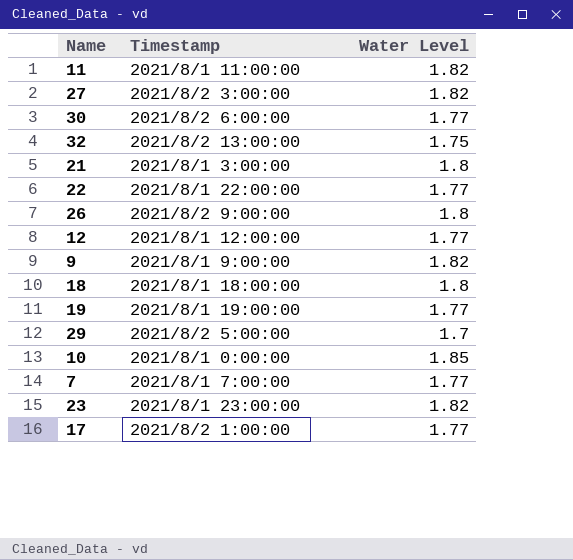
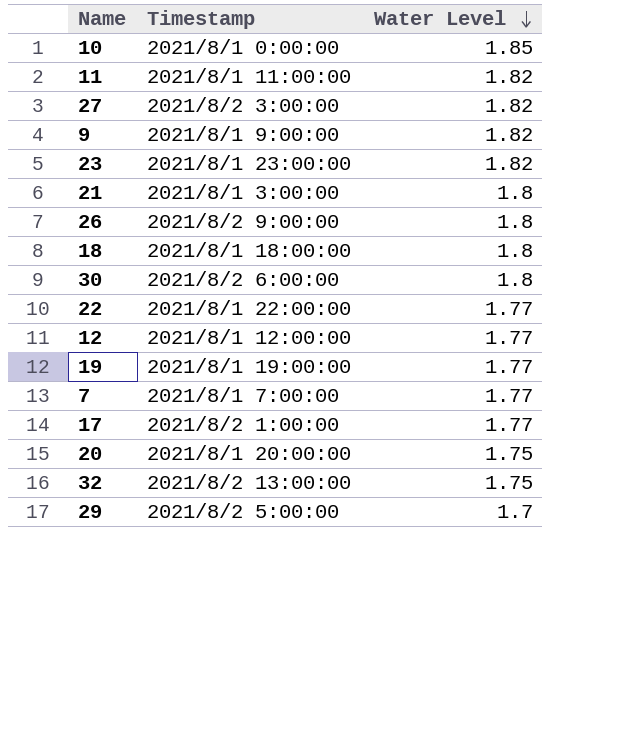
row order: none -> Water Level descending
30 | Water Level: 1.77 -> 1.8
row 20: none -> 2021/8/1 20:00:00 | 1.75

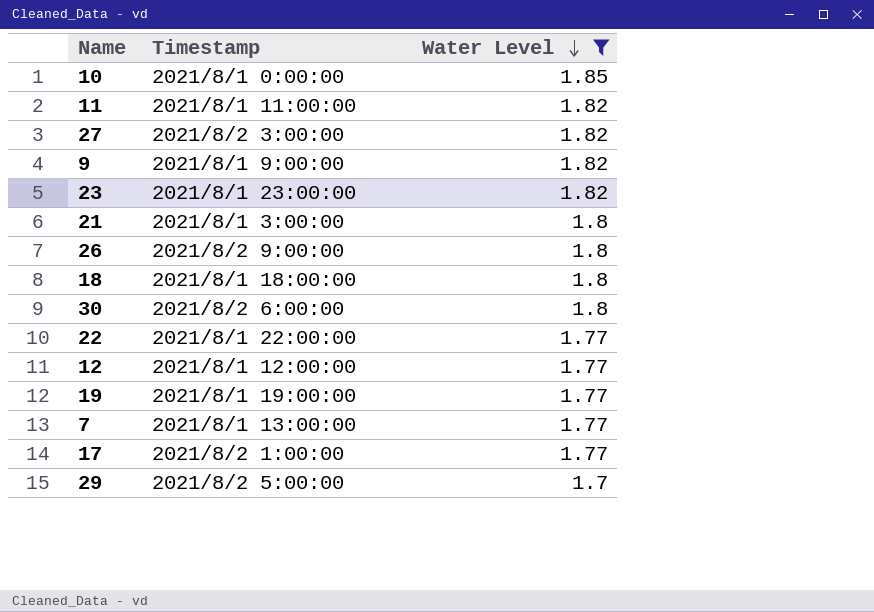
filter: none -> Water Level != 1.75
7 | Timestamp: 2021/8/1 7:00:00 -> 2021/8/1 13:00:00

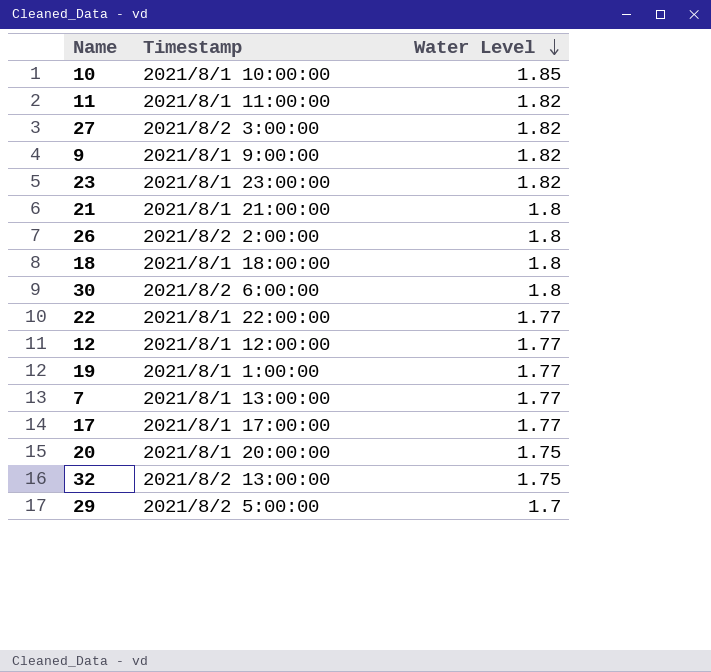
filter: Water Level != 1.75 -> none
10 | Timestamp: 2021/8/1 0:00:00 -> 2021/8/1 10:00:00
21 | Timestamp: 2021/8/1 3:00:00 -> 2021/8/1 21:00:00
26 | Timestamp: 2021/8/2 9:00:00 -> 2021/8/2 2:00:00
19 | Timestamp: 2021/8/1 19:00:00 -> 2021/8/1 1:00:00
17 | Timestamp: 2021/8/2 1:00:00 -> 2021/8/1 17:00:00

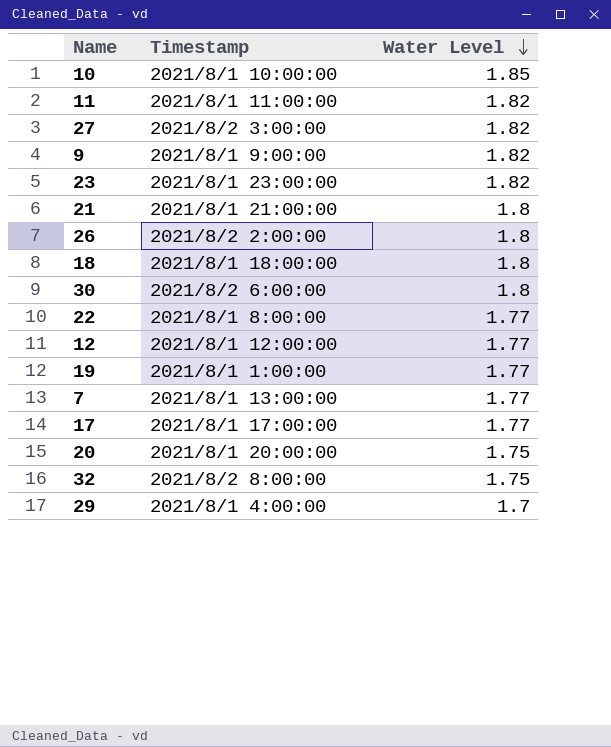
22 | Timestamp: 2021/8/1 22:00:00 -> 2021/8/1 8:00:00
32 | Timestamp: 2021/8/2 13:00:00 -> 2021/8/2 8:00:00
29 | Timestamp: 2021/8/2 5:00:00 -> 2021/8/1 4:00:00

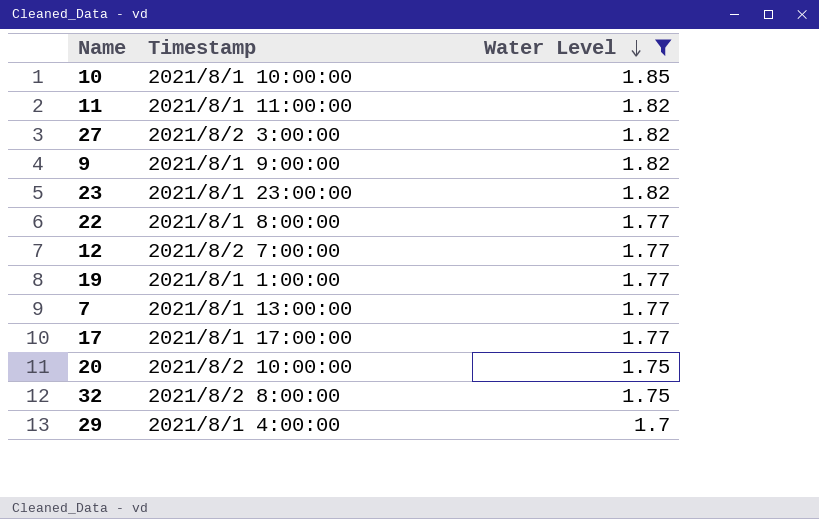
filter: none -> Water Level != 1.8
12 | Timestamp: 2021/8/1 12:00:00 -> 2021/8/2 7:00:00
20 | Timestamp: 2021/8/1 20:00:00 -> 2021/8/2 10:00:00

